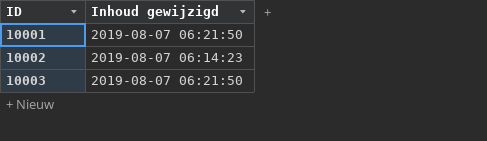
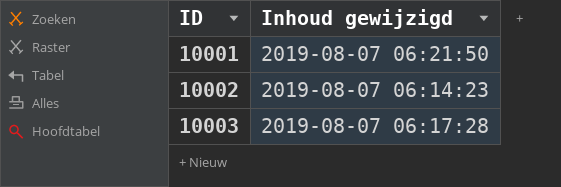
10003 | Inhoud gewijzigd: 2019-08-07 06:21:50 -> 2019-08-07 06:17:28

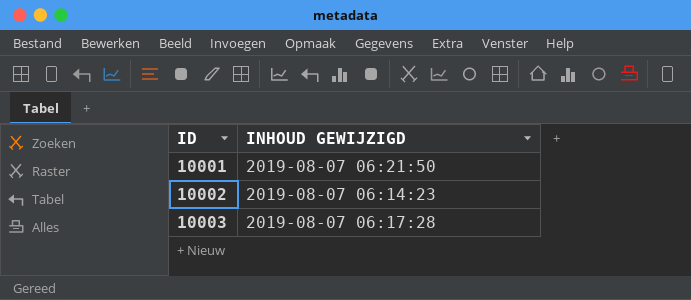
column name: Inhoud gewijzigd -> INHOUD GEWIJZIGD

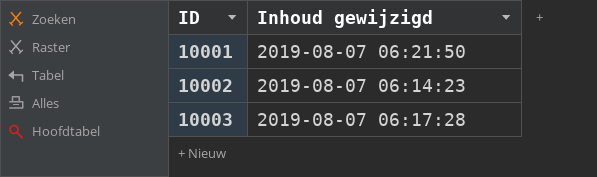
column name: INHOUD GEWIJZIGD -> Inhoud gewijzigd

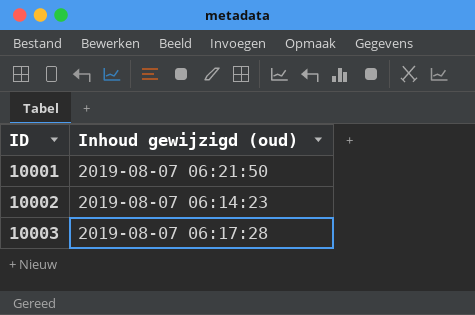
column name: Inhoud gewijzigd -> Inhoud gewijzigd (oud)

